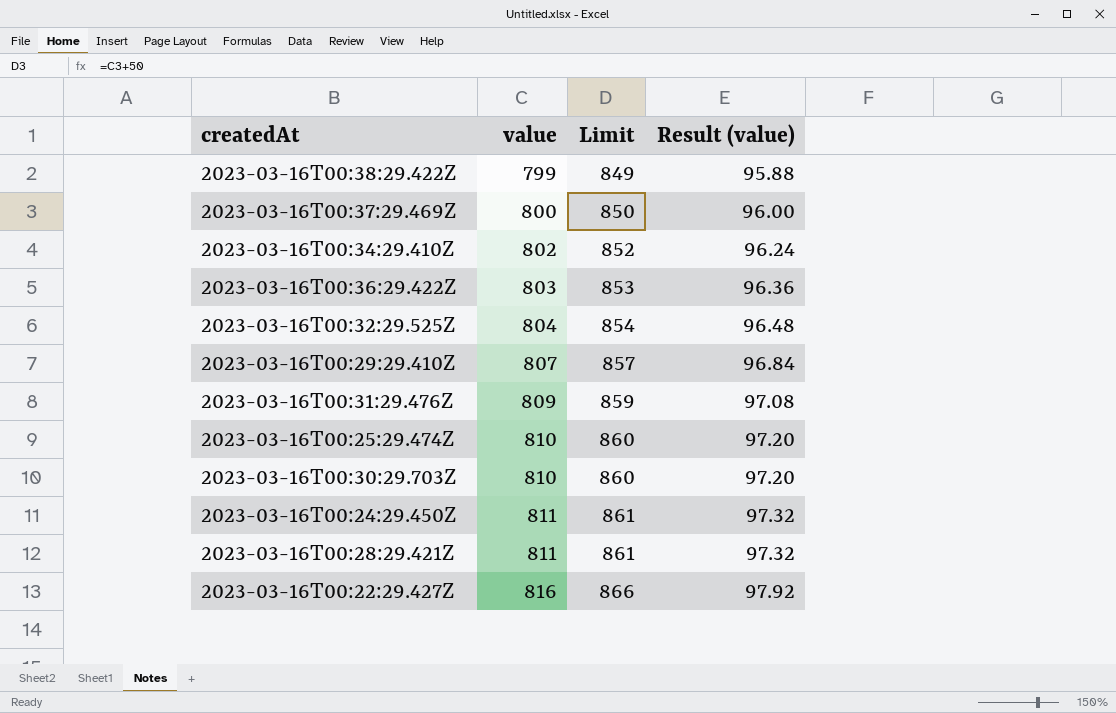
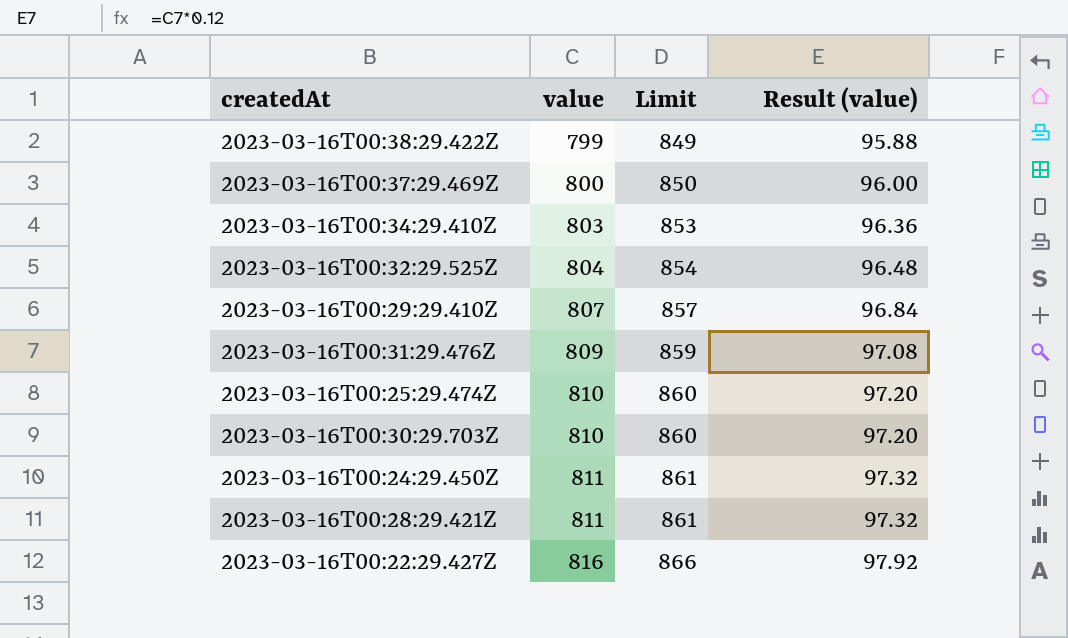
row 2023-03-16T00:36:29.422Z: 803 | 853 | 96.36 -> none
2023-03-16T00:34:29.410Z | value: 802 -> 803
2023-03-16T00:34:29.410Z | Limit: 852 -> 853
2023-03-16T00:34:29.410Z | Result (value): 96.24 -> 96.36

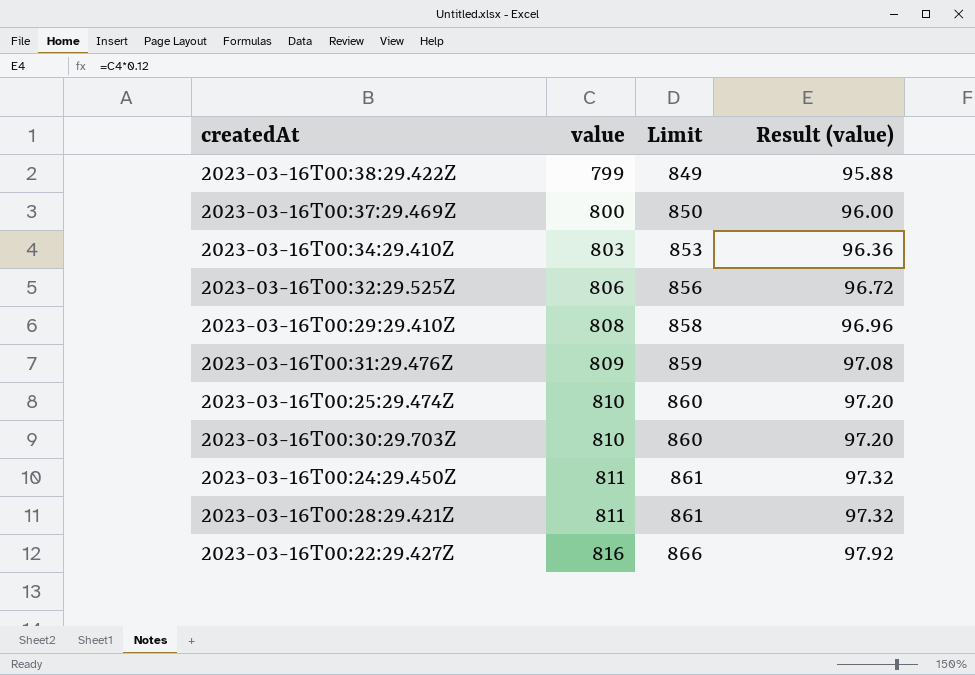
2023-03-16T00:32:29.525Z | value: 804 -> 806
2023-03-16T00:32:29.525Z | Limit: 854 -> 856
2023-03-16T00:32:29.525Z | Result (value): 96.48 -> 96.72
2023-03-16T00:29:29.410Z | value: 807 -> 808
2023-03-16T00:29:29.410Z | Limit: 857 -> 858
2023-03-16T00:29:29.410Z | Result (value): 96.84 -> 96.96

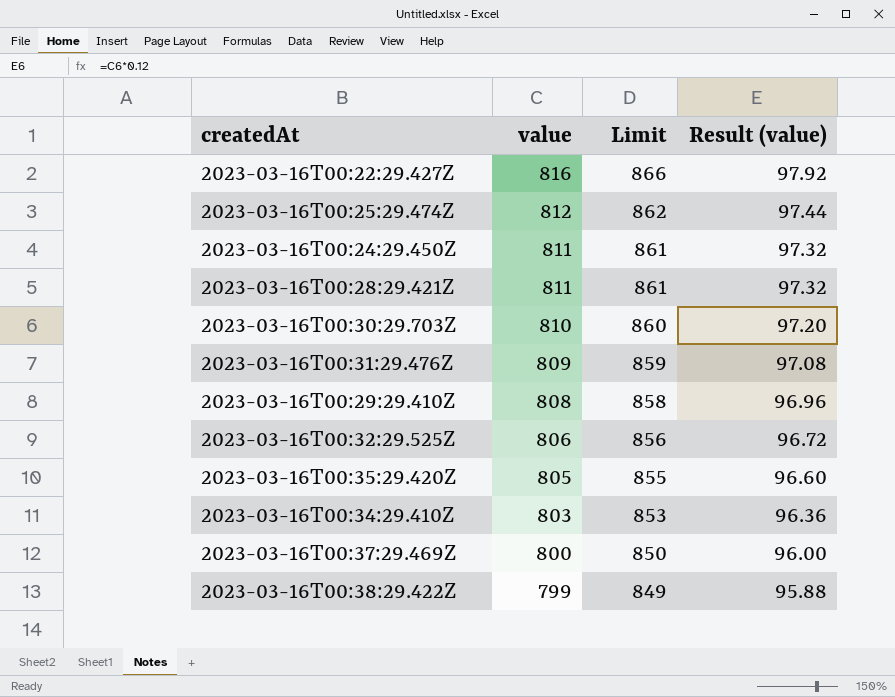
row order: value ascending -> value descending
2023-03-16T00:25:29.474Z | value: 810 -> 812
2023-03-16T00:25:29.474Z | Limit: 860 -> 862
2023-03-16T00:25:29.474Z | Result (value): 97.20 -> 97.44
row 2023-03-16T00:35:29.420Z: none -> 805 | 855 | 96.60

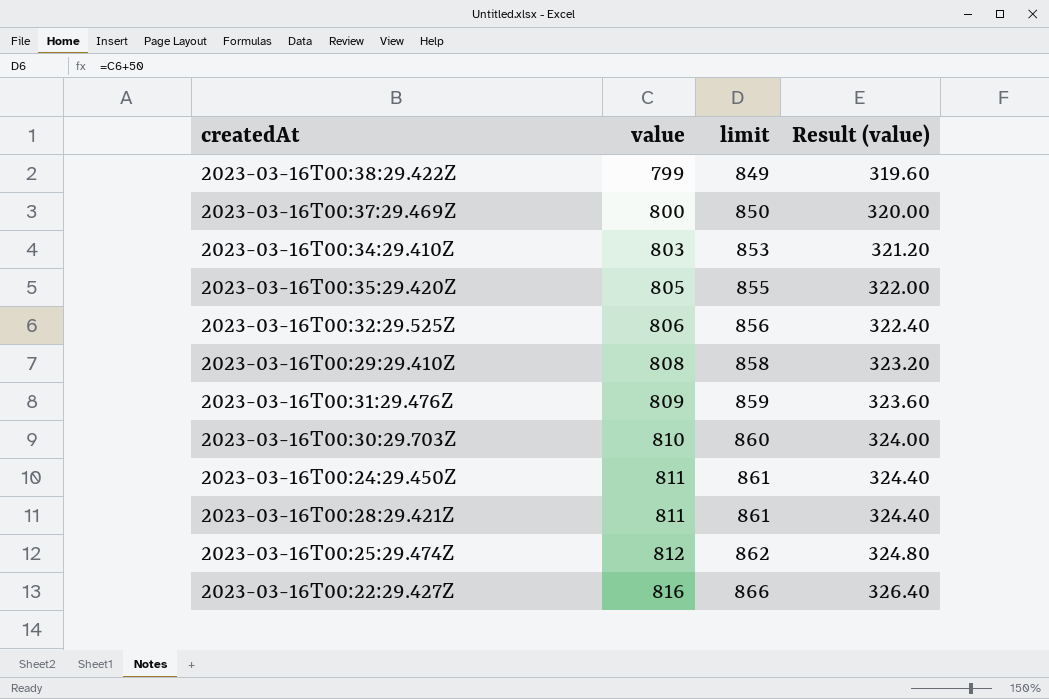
row order: value descending -> value ascending
column name: Limit -> limit
column Result (value) | formula: [value] * 0.12 -> [value] * 0.4

